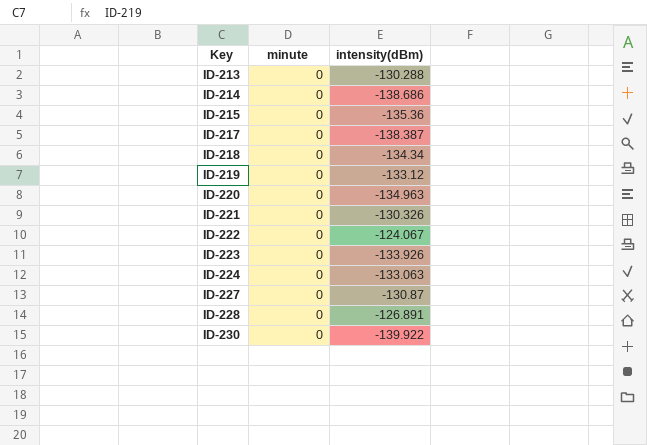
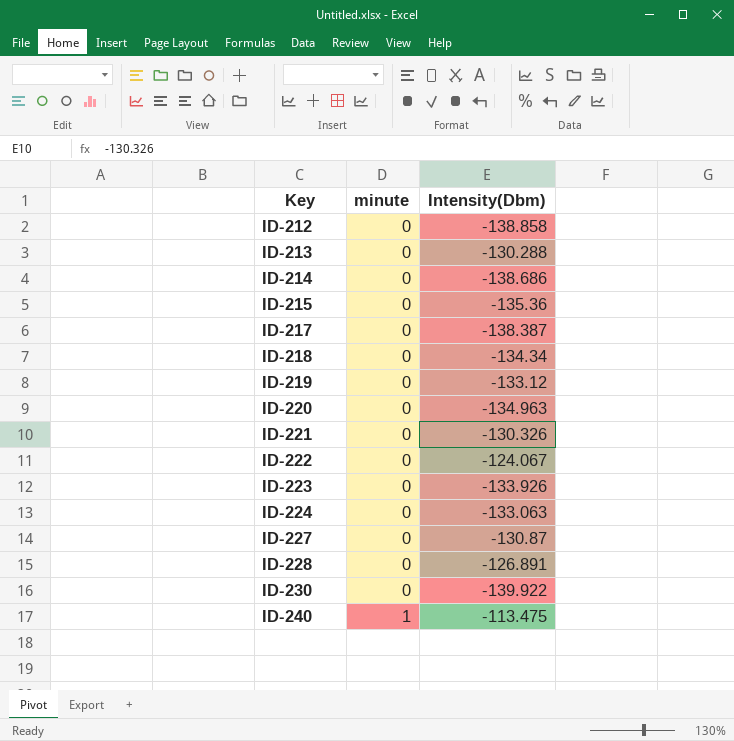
column name: intensity(dBm) -> Intensity(Dbm)
row ID-212: none -> 0 | -138.858
row ID-240: none -> 1 | -113.475

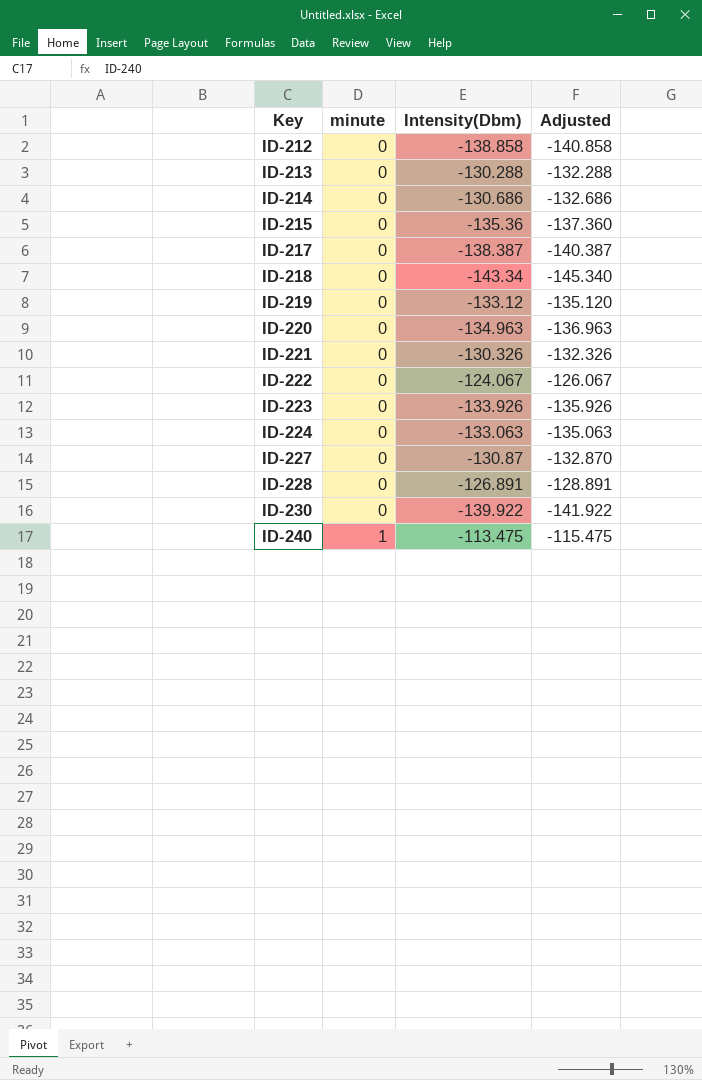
column Adjusted | formula: none -> [Intensity(Dbm)] - 2
ID-214 | Intensity(Dbm): -138.686 -> -130.686
ID-218 | Intensity(Dbm): -134.34 -> -143.34

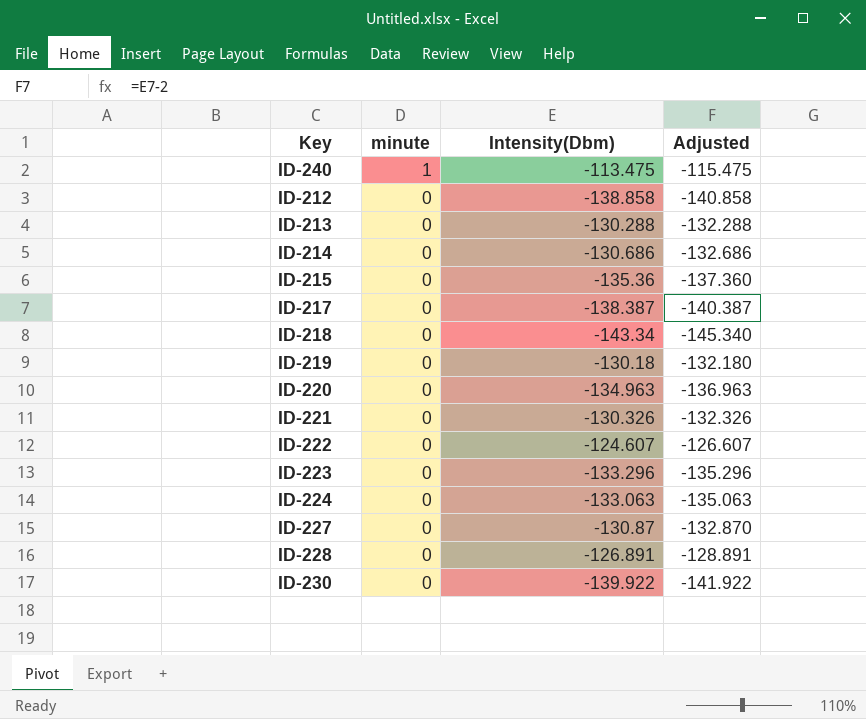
row order: Key ascending -> minute descending
ID-219 | Intensity(Dbm): -133.12 -> -130.18
ID-219 | Adjusted: -135.120 -> -132.180
ID-222 | Intensity(Dbm): -124.067 -> -124.607
ID-222 | Adjusted: -126.067 -> -126.607
ID-223 | Intensity(Dbm): -133.926 -> -133.296
ID-223 | Adjusted: -135.926 -> -135.296

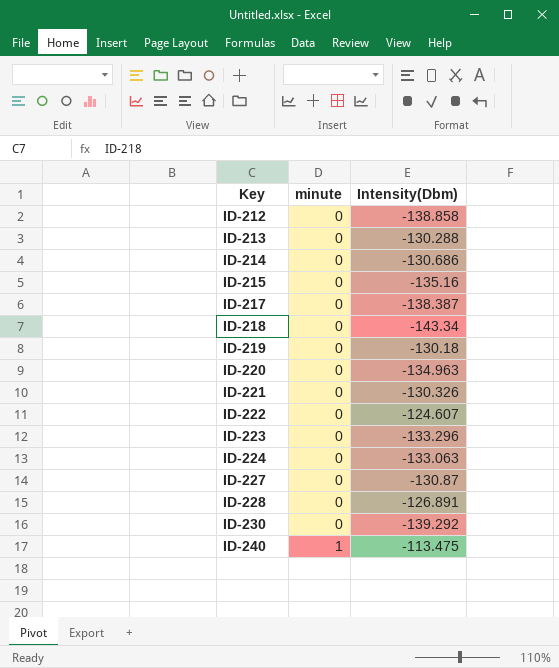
row order: minute descending -> Key ascending
column Adjusted | formula: [Intensity(Dbm)] - 2 -> none
ID-215 | Intensity(Dbm): -135.36 -> -135.16
ID-230 | Intensity(Dbm): -139.922 -> -139.292

